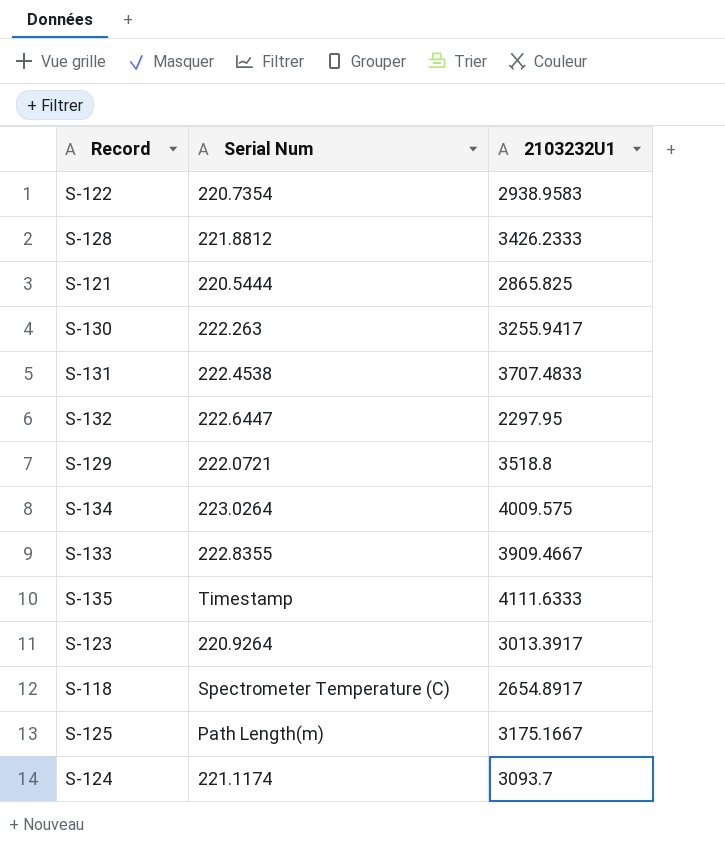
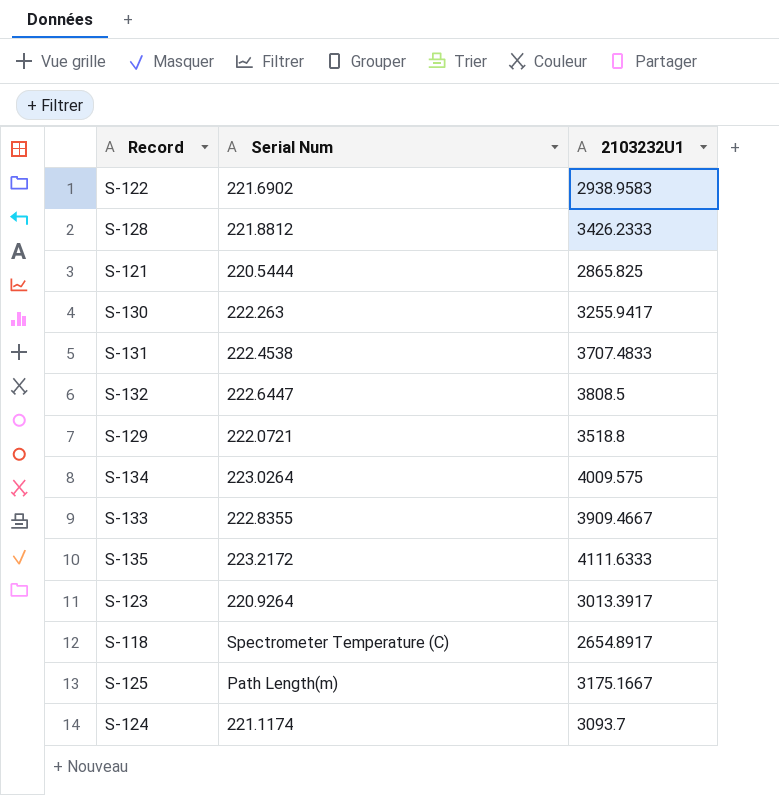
S-122 | Serial Num: 220.7354 -> 221.6902
S-132 | 2103232U1: 2297.95 -> 3808.5
S-135 | Serial Num: Timestamp -> 223.2172

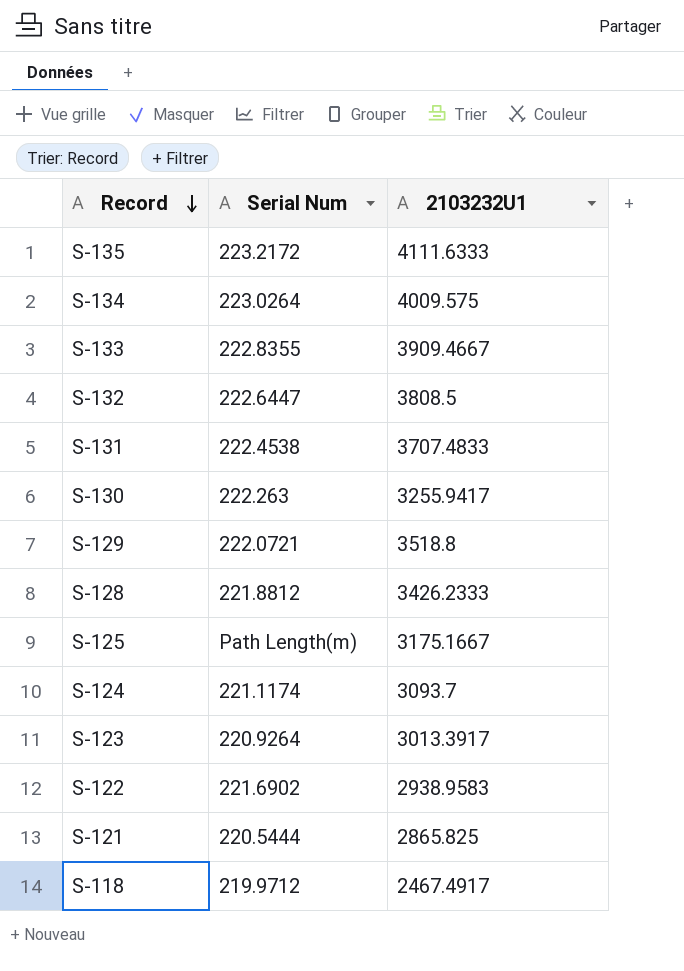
row order: none -> Record descending
S-118 | Serial Num: Spectrometer Temperature (C) -> 219.9712
S-118 | 2103232U1: 2654.8917 -> 2467.4917

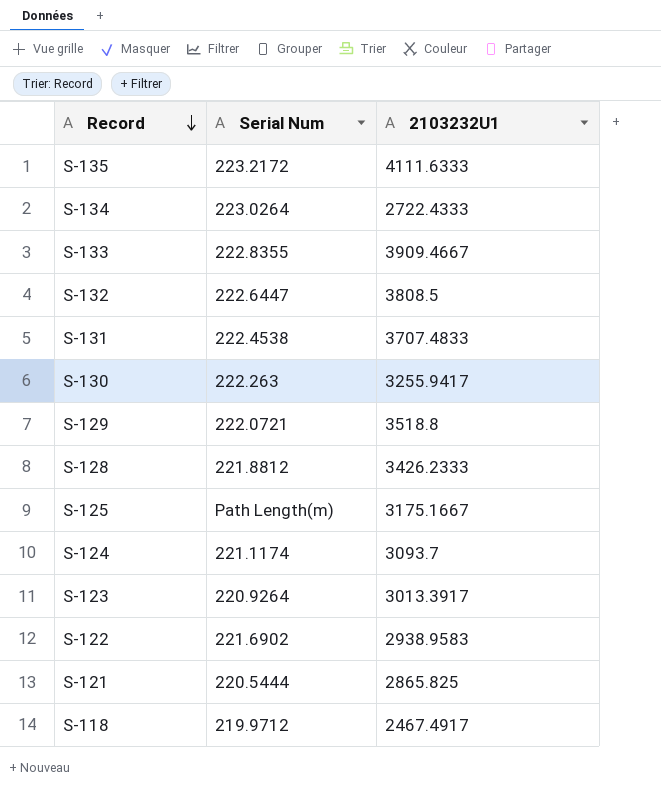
S-134 | 2103232U1: 4009.575 -> 2722.4333

